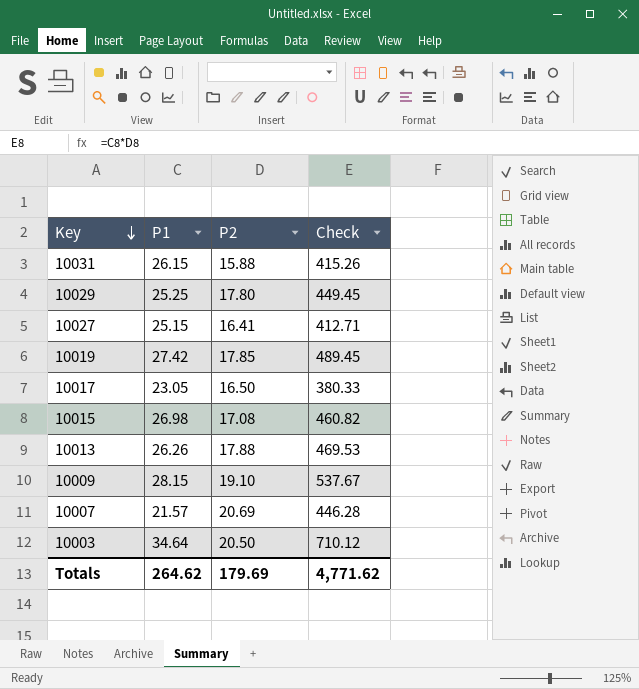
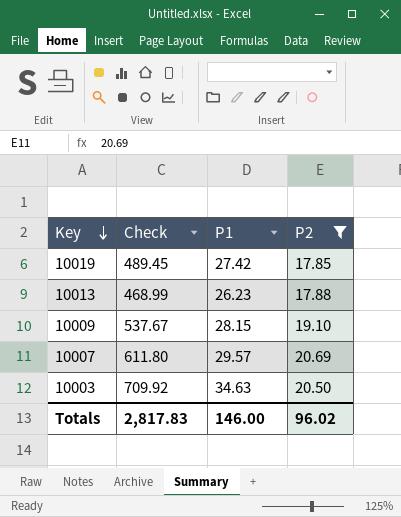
filter: none -> P2 >= 17.85
column Check | position: 4 -> 2
10013 | Check: 469.53 -> 468.99
10013 | P1: 26.26 -> 26.23
10007 | Check: 446.28 -> 611.80
10007 | P1: 21.57 -> 29.57
10003 | Check: 710.12 -> 709.92
10003 | P1: 34.64 -> 34.63
Totals | Check: 4,771.62 -> 2,817.83
Totals | P1: 264.62 -> 146.00
Totals | P2: 179.69 -> 96.02

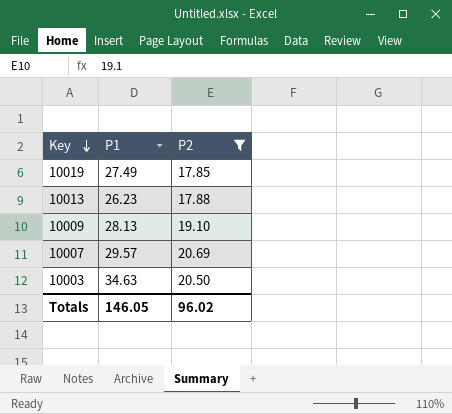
column Check | formula: [P1] * [P2] -> none
10019 | P1: 27.42 -> 27.49
10009 | P1: 28.15 -> 28.13
Totals | P1: 146.00 -> 146.05

